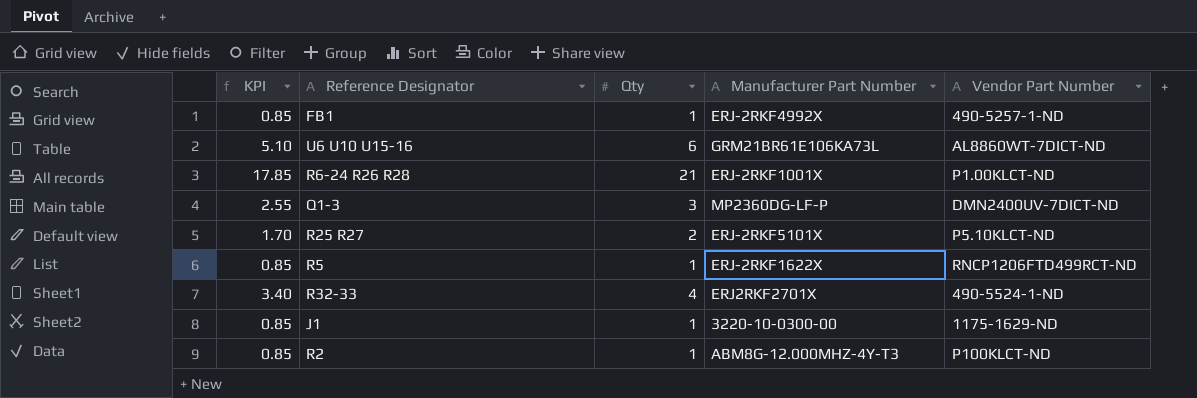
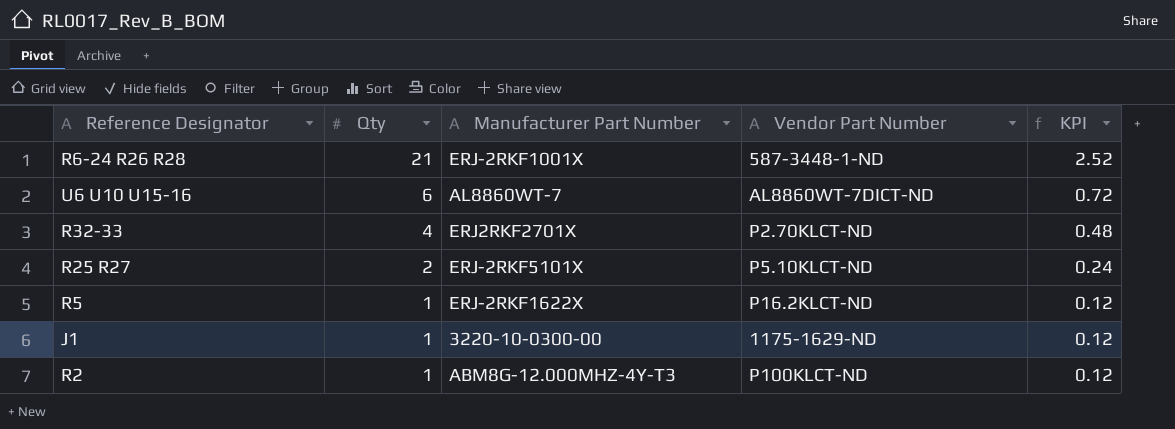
row order: none -> Qty descending
column KPI | formula: [Qty] * 0.85 -> [Qty] * 0.12
column KPI | position: 1 -> 5
row FB1: 0.85 | 1 | ERJ-2RKF4992X | 490-5257-1-ND -> none
row Q1-3: 2.55 | 3 | MP2360DG-LF-P | DMN2400UV-7DICT-ND -> none
R6-24 R26 R28 | Vendor Part Number: P1.00KLCT-ND -> 587-3448-1-ND
U6 U10 U15-16 | Manufacturer Part Number: GRM21BR61E106KA73L -> AL8860WT-7
R32-33 | Vendor Part Number: 490-5524-1-ND -> P2.70KLCT-ND
R5 | Vendor Part Number: RNCP1206FTD499RCT-ND -> P16.2KLCT-ND

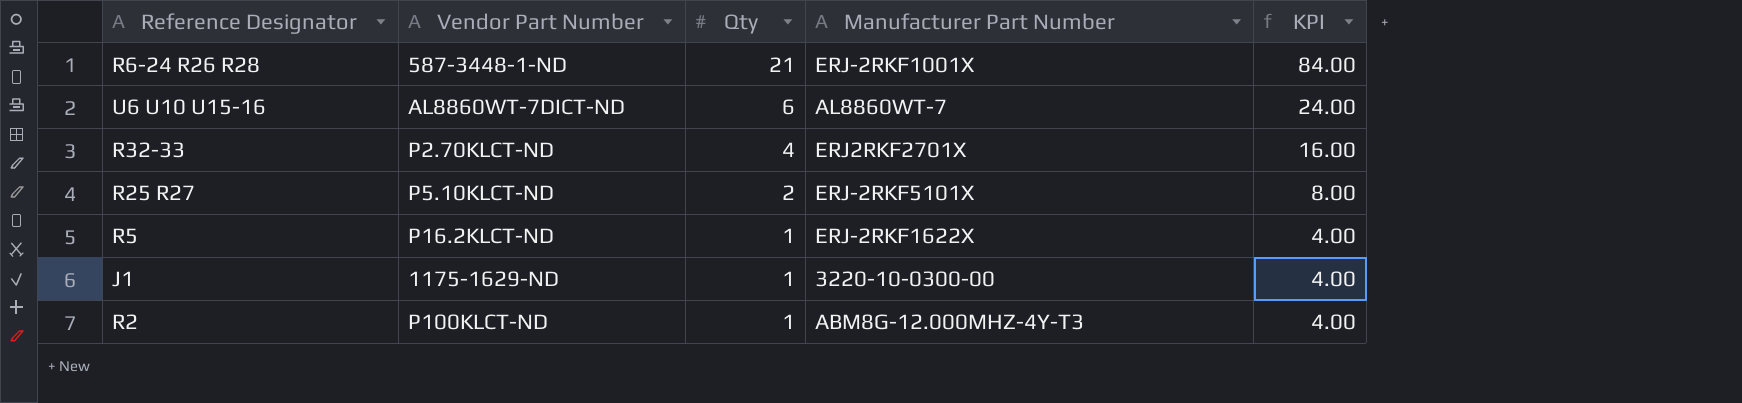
column Vendor Part Number | position: 4 -> 2
column KPI | formula: [Qty] * 0.12 -> [Qty] * 4

